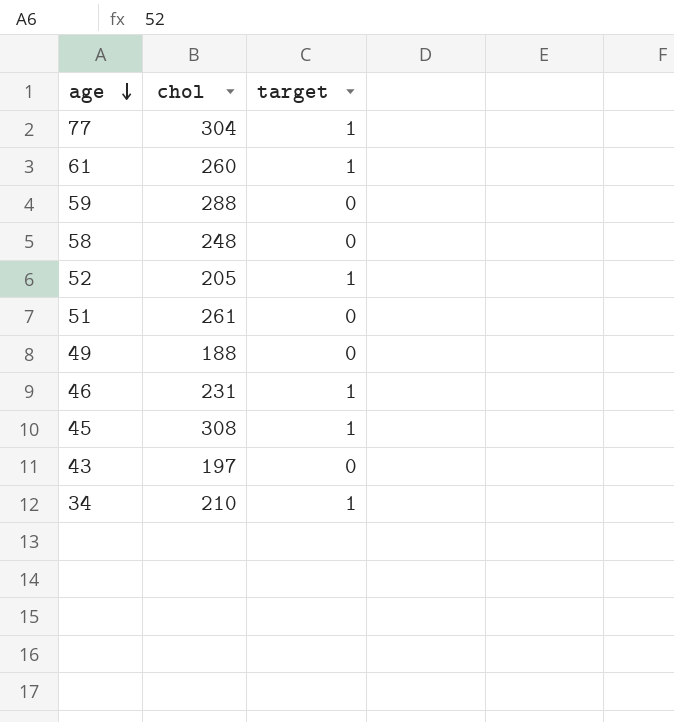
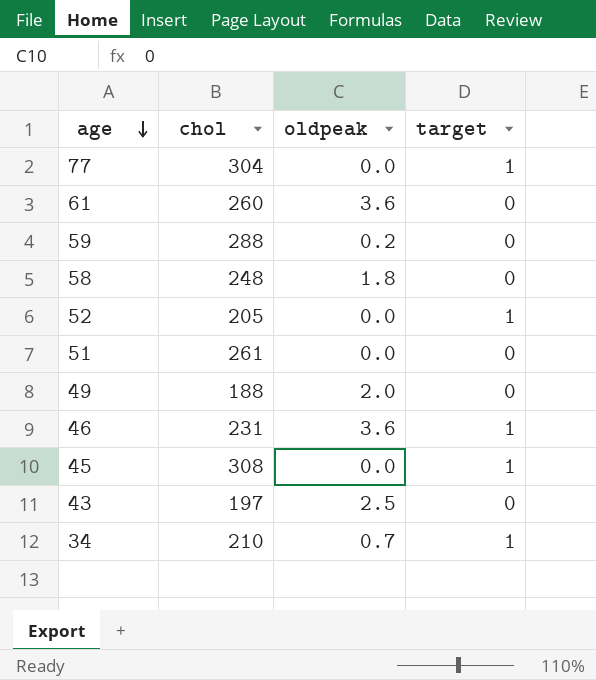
column oldpeak | position: none -> 3
61 | target: 1 -> 0

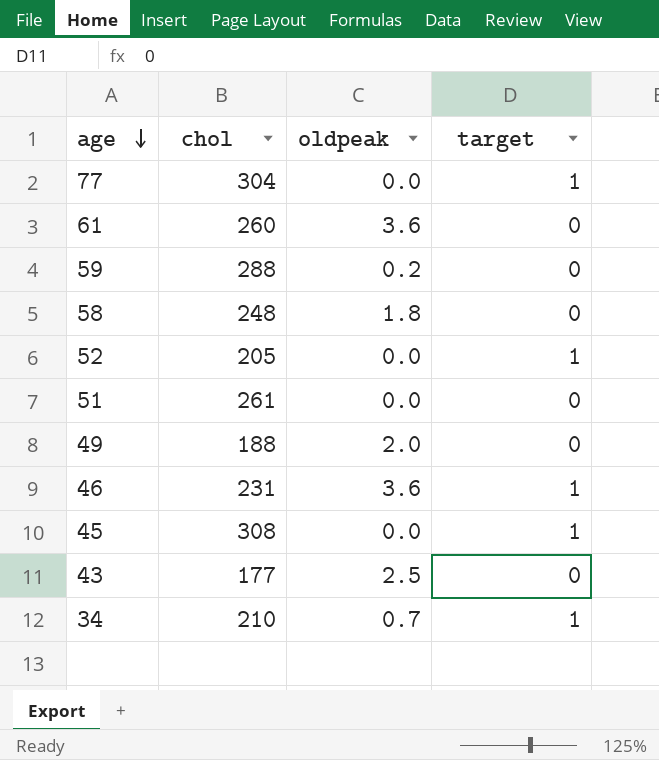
43 | chol: 197 -> 177

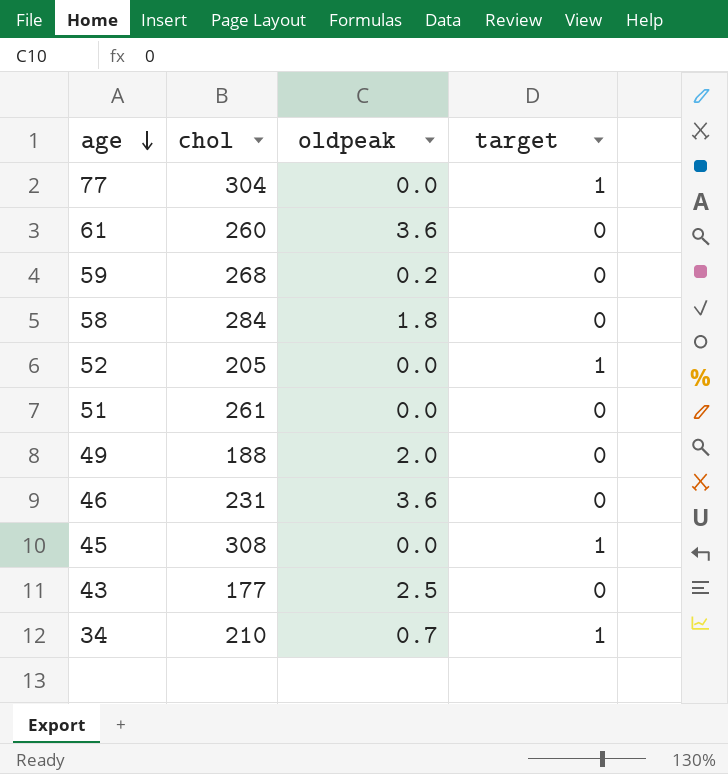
59 | chol: 288 -> 268
58 | chol: 248 -> 284
46 | target: 1 -> 0

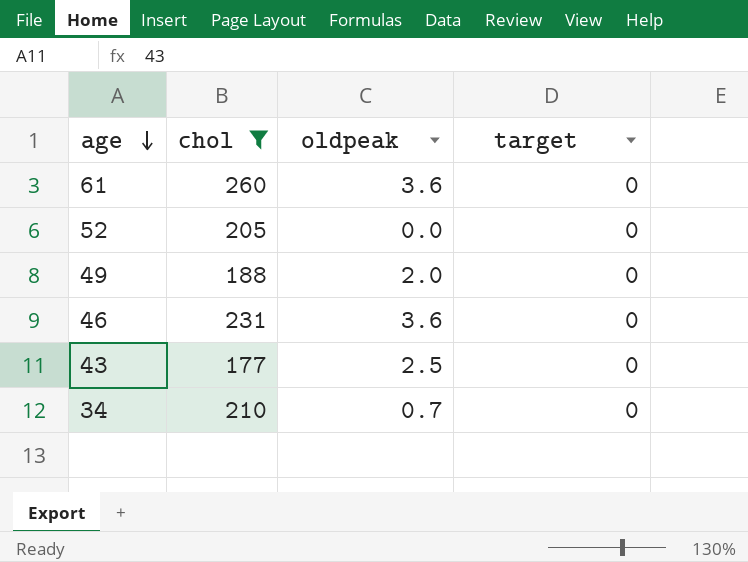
filter: none -> chol <= 260
52 | target: 1 -> 0
34 | target: 1 -> 0

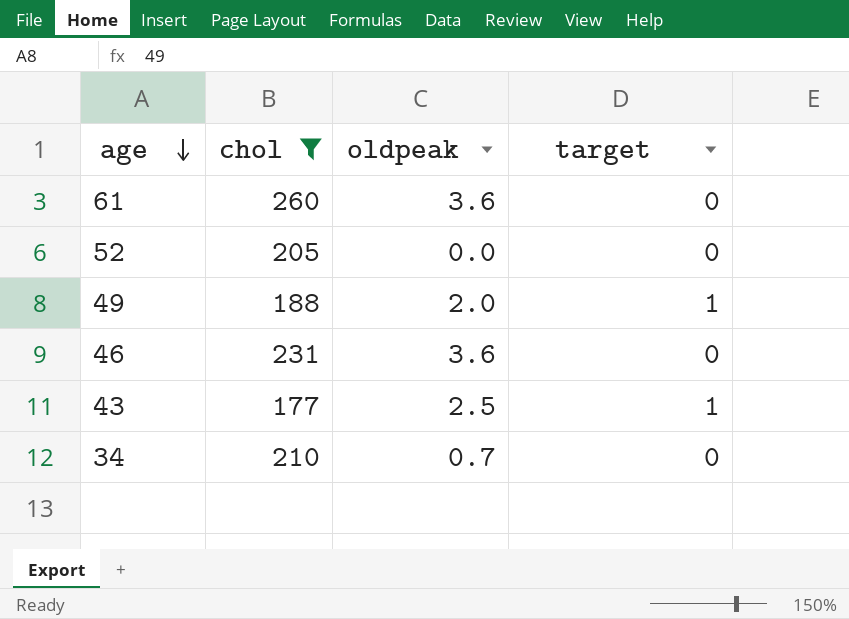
49 | target: 0 -> 1
43 | target: 0 -> 1

